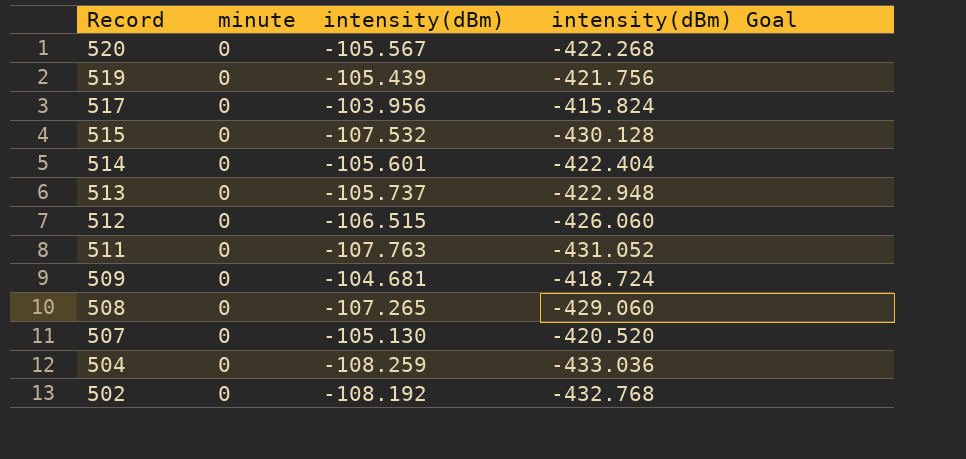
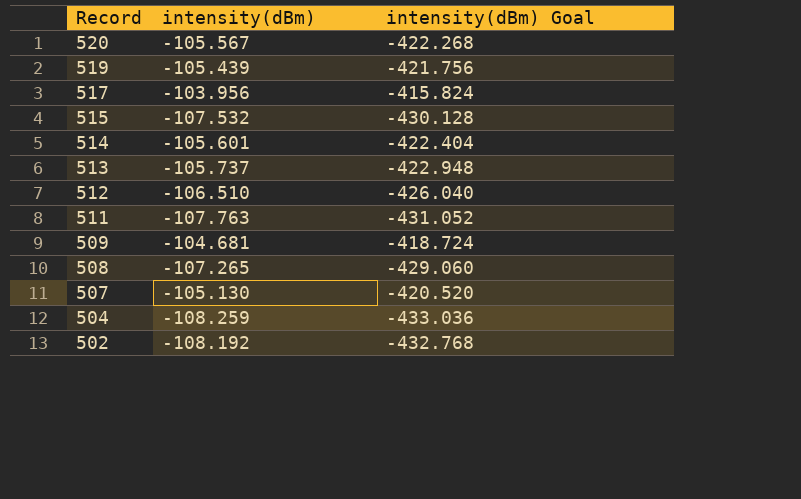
column minute | position: 2 -> none
512 | intensity(dBm): -106.515 -> -106.510
512 | intensity(dBm) Goal: -426.060 -> -426.040

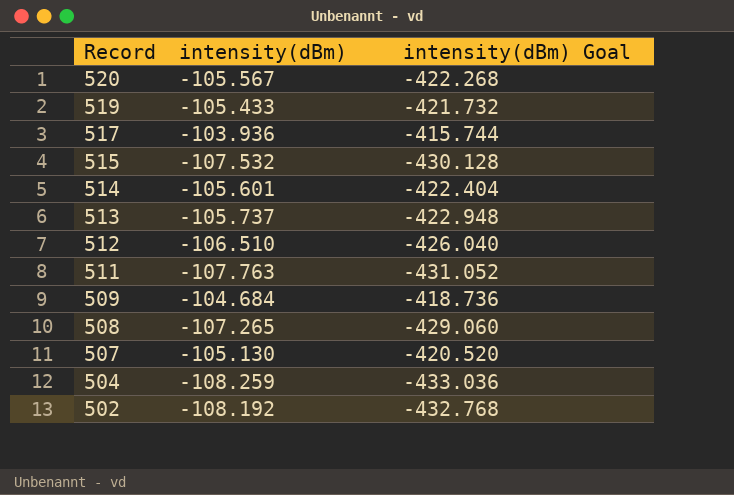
519 | intensity(dBm): -105.439 -> -105.433
519 | intensity(dBm) Goal: -421.756 -> -421.732
517 | intensity(dBm): -103.956 -> -103.936
517 | intensity(dBm) Goal: -415.824 -> -415.744
509 | intensity(dBm): -104.681 -> -104.684
509 | intensity(dBm) Goal: -418.724 -> -418.736

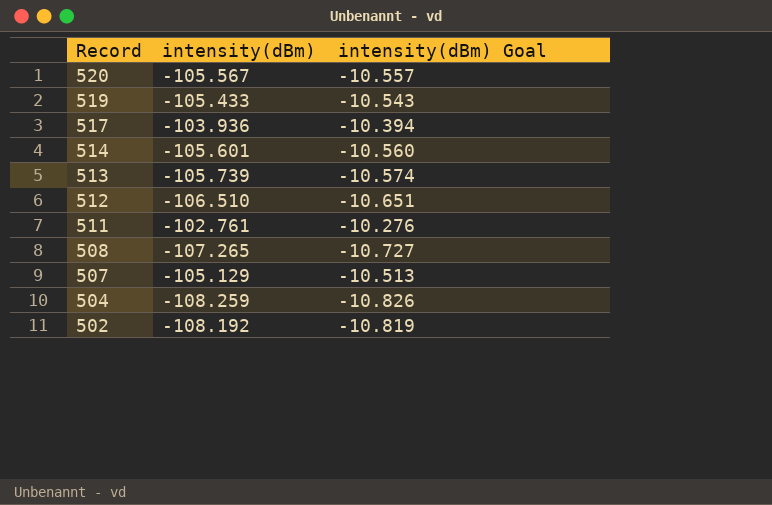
column intensity(dBm) Goal | formula: [intensity(dBm)] * 4 -> [intensity(dBm)] * 0.1
row 515: -107.532 | -430.128 -> none
row 509: -104.684 | -418.736 -> none
513 | intensity(dBm): -105.737 -> -105.739
511 | intensity(dBm): -107.763 -> -102.761
507 | intensity(dBm): -105.130 -> -105.129

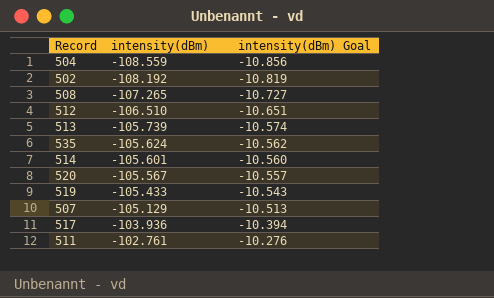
row order: Record descending -> intensity(dBm) ascending
504 | intensity(dBm): -108.259 -> -108.559
504 | intensity(dBm) Goal: -10.826 -> -10.856
row 535: none -> -105.624 | -10.562

